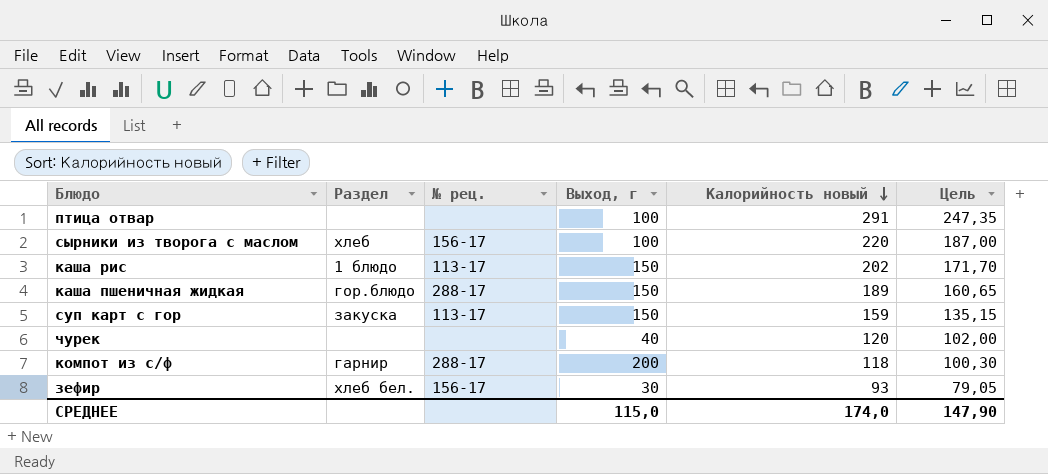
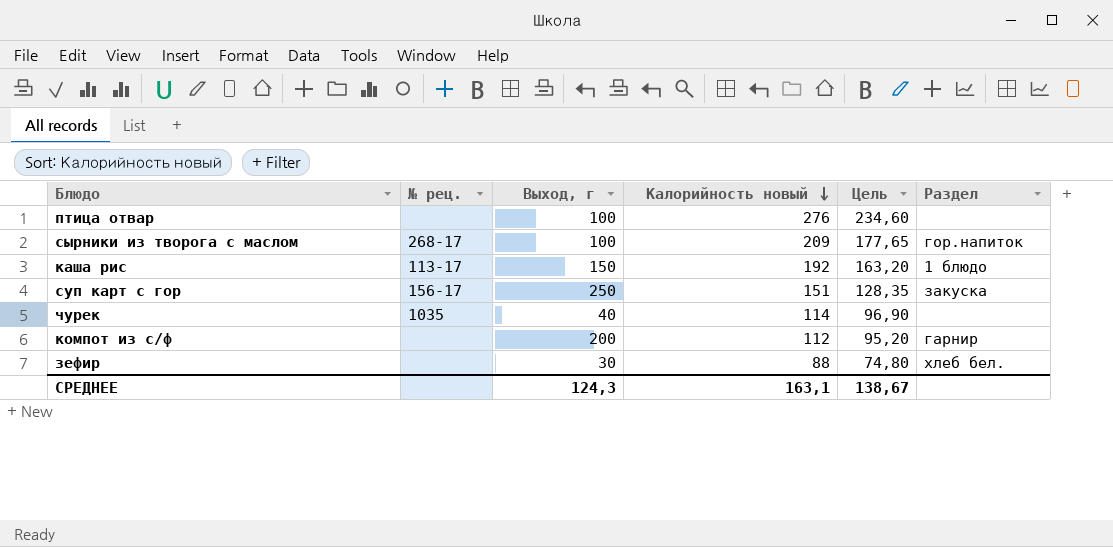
column Раздел | position: 2 -> 6
row каша пшеничная жидкая: гор.блюдо | 288-17 | 150 | 189 | 160,65 -> none
птица отвар | Калорийность новый: 291 -> 276
птица отвар | Цель: 247,35 -> 234,60
сырники из творога с маслом | № рец.: 156-17 -> 268-17
сырники из творога с маслом | Калорийность новый: 220 -> 209
сырники из творога с маслом | Цель: 187,00 -> 177,65
сырники из творога с маслом | Раздел: хлеб -> гор.напиток
каша рис | Калорийность новый: 202 -> 192
каша рис | Цель: 171,70 -> 163,20
суп карт с гор | № рец.: 113-17 -> 156-17
суп карт с гор | Выход, г: 150 -> 250
суп карт с гор | Калорийность новый: 159 -> 151
суп карт с гор | Цель: 135,15 -> 128,35
чурек | № рец.: none -> 1035
чурек | Калорийность новый: 120 -> 114
чурек | Цель: 102,00 -> 96,90
компот из с/ф | № рец.: 288-17 -> none
компот из с/ф | Калорийность новый: 118 -> 112
компот из с/ф | Цель: 100,30 -> 95,20
зефир | № рец.: 156-17 -> none
зефир | Калорийность новый: 93 -> 88
зефир | Цель: 79,05 -> 74,80
СРЕДНЕЕ | Выход, г: 115,0 -> 124,3
СРЕДНЕЕ | Калорийность новый: 174,0 -> 163,1
СРЕДНЕЕ | Цель: 147,90 -> 138,67

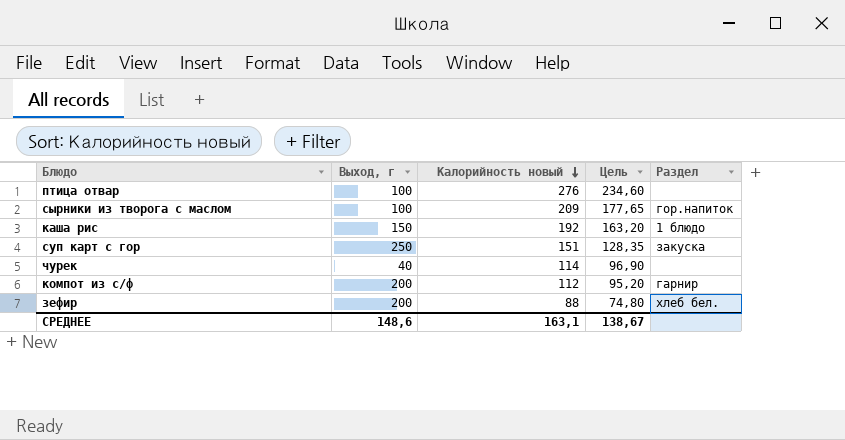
column № рец. | position: 2 -> none
зефир | Выход, г: 30 -> 200
СРЕДНЕЕ | Выход, г: 124,3 -> 148,6

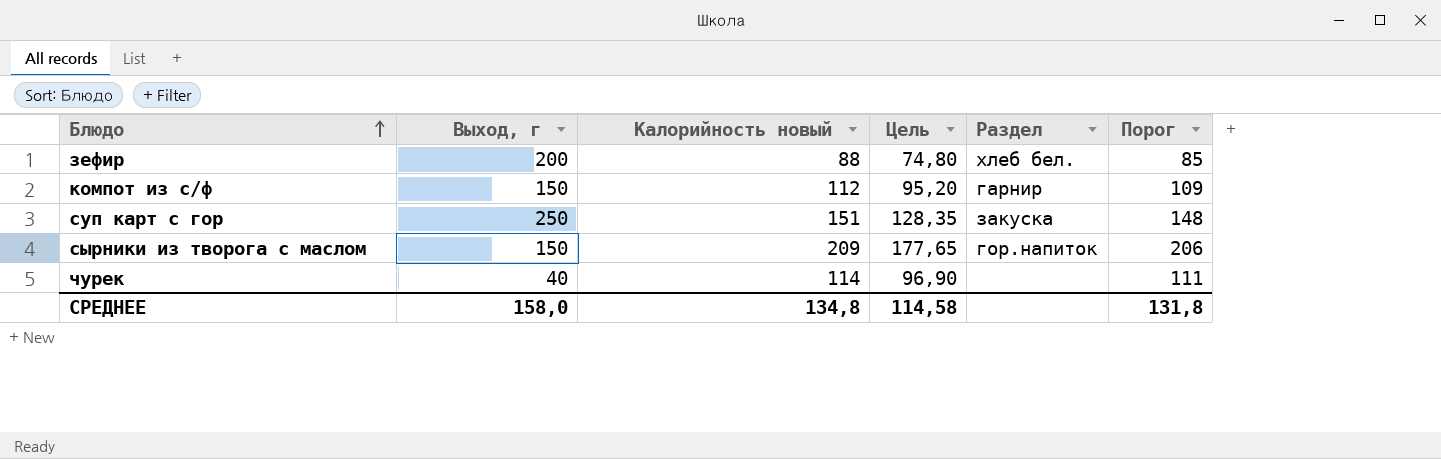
row order: Калорийность новый descending -> Блюдо ascending
column Порог | formula: none -> [Калорийность новый] - 3
row птица отвар: 100 | 276 | 234,60 | none -> none
row каша рис: 150 | 192 | 163,20 | 1 блюдо -> none
компот из с/ф | Выход, г: 200 -> 150
сырники из творога с маслом | Выход, г: 100 -> 150
СРЕДНЕЕ | Выход, г: 148,6 -> 158,0
СРЕДНЕЕ | Калорийность новый: 163,1 -> 134,8
СРЕДНЕЕ | Цель: 138,67 -> 114,58

